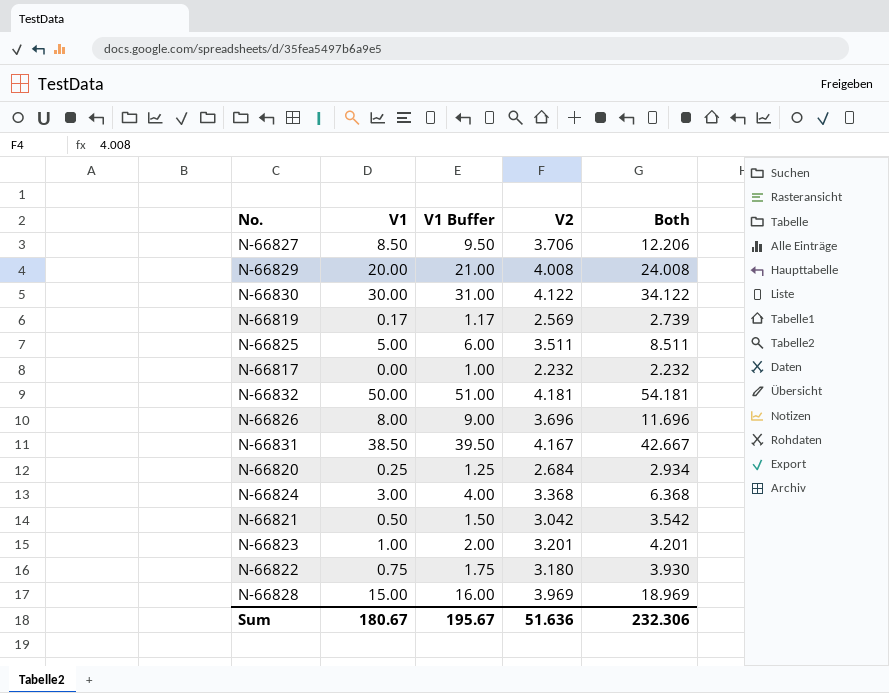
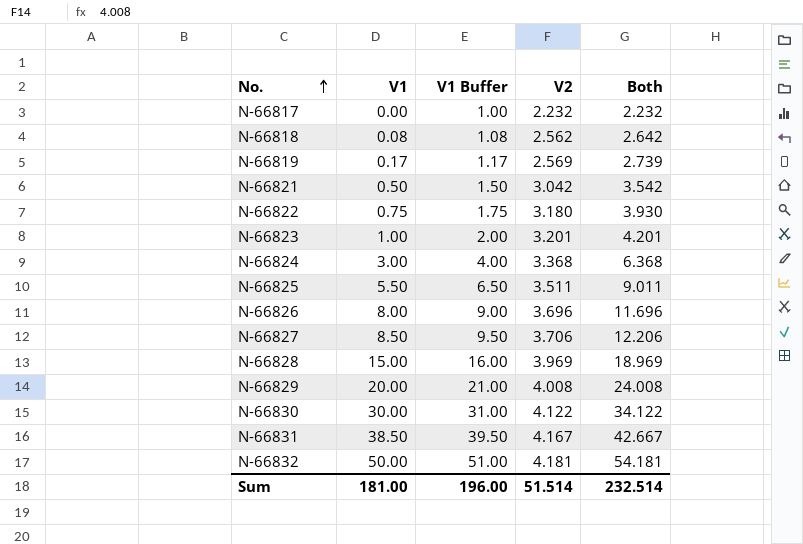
row order: none -> No. ascending
row N-66820: 0.25 | 1.25 | 2.684 | 2.934 -> none
row N-66818: none -> 0.08 | 1.08 | 2.562 | 2.642
N-66825 | V1: 5.00 -> 5.50
N-66825 | V1 Buffer: 6.00 -> 6.50
N-66825 | Both: 8.511 -> 9.011
Sum | V1: 180.67 -> 181.00
Sum | V1 Buffer: 195.67 -> 196.00
Sum | V2: 51.636 -> 51.514
Sum | Both: 232.306 -> 232.514

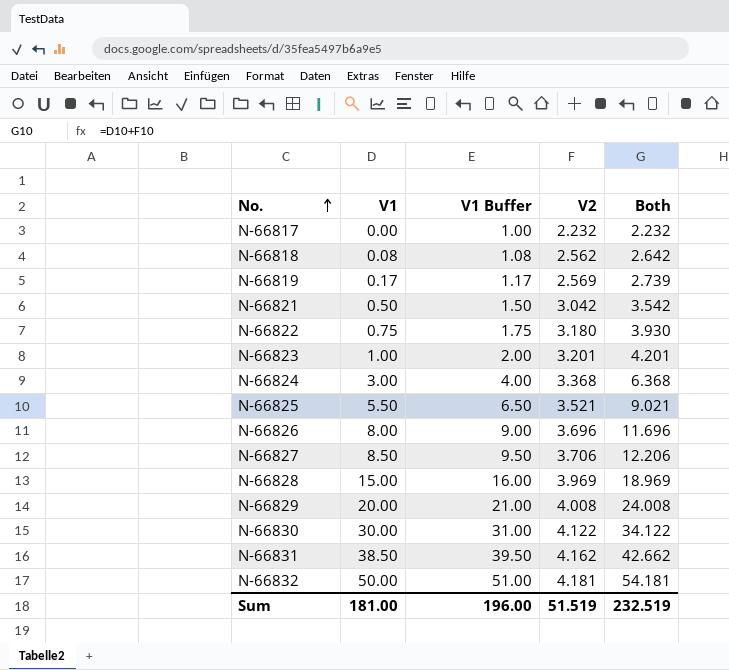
N-66825 | V2: 3.511 -> 3.521
N-66825 | Both: 9.011 -> 9.021
N-66831 | V2: 4.167 -> 4.162
N-66831 | Both: 42.667 -> 42.662
Sum | V2: 51.514 -> 51.519
Sum | Both: 232.514 -> 232.519

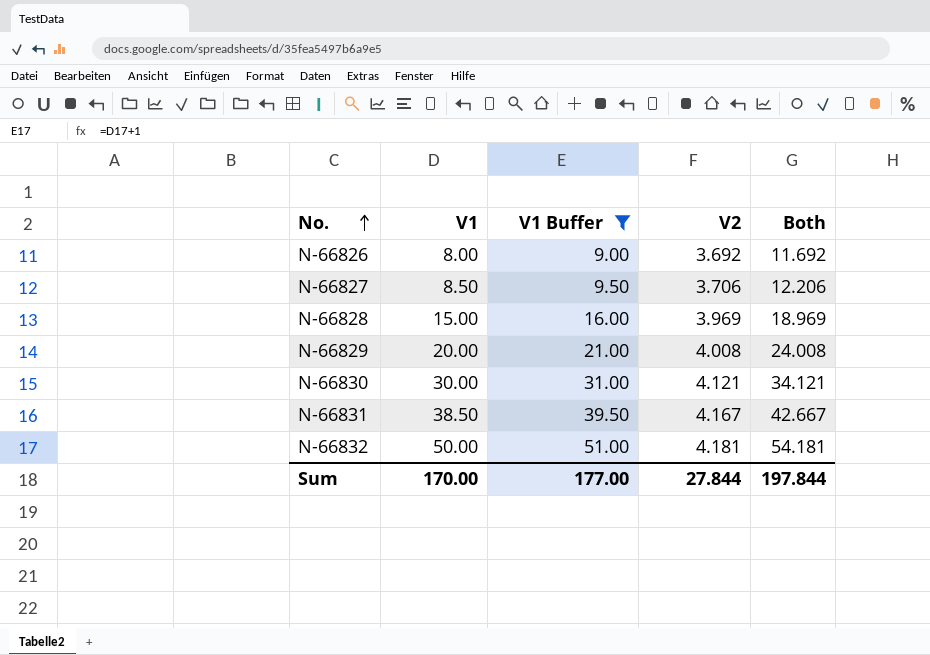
filter: none -> V1 Buffer >= 9.00
N-66826 | V2: 3.696 -> 3.692
N-66826 | Both: 11.696 -> 11.692
N-66830 | V2: 4.122 -> 4.121
N-66830 | Both: 34.122 -> 34.121
N-66831 | V2: 4.162 -> 4.167
N-66831 | Both: 42.662 -> 42.667
Sum | V1: 181.00 -> 170.00
Sum | V1 Buffer: 196.00 -> 177.00
Sum | V2: 51.519 -> 27.844
Sum | Both: 232.519 -> 197.844

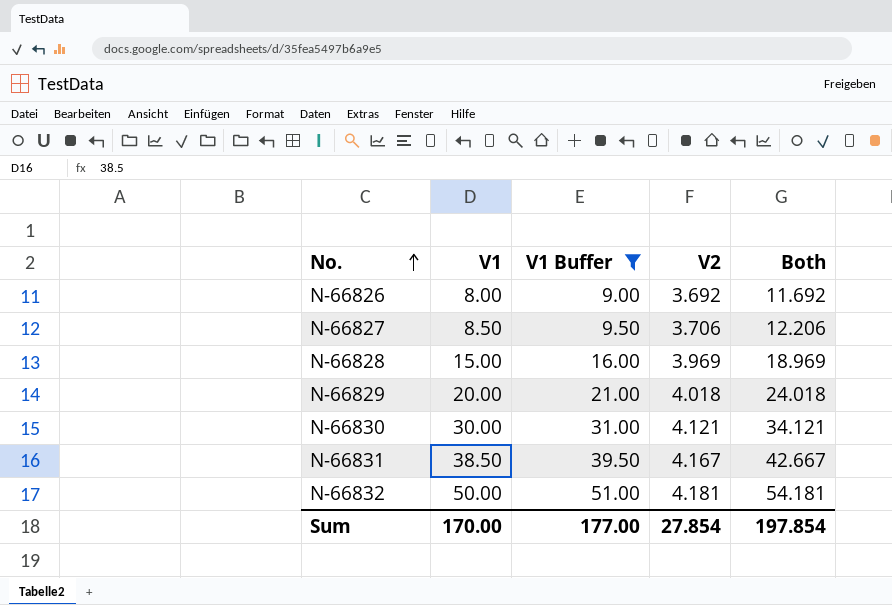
N-66829 | V2: 4.008 -> 4.018
N-66829 | Both: 24.008 -> 24.018
Sum | V2: 27.844 -> 27.854
Sum | Both: 197.844 -> 197.854

